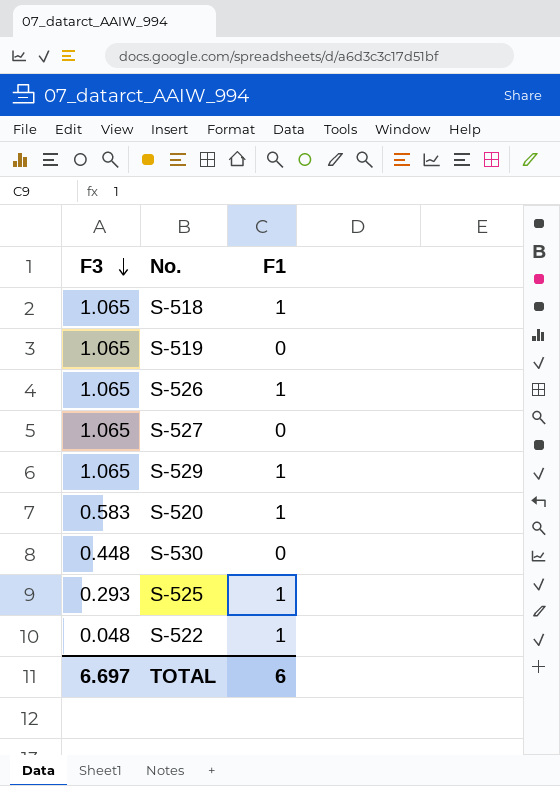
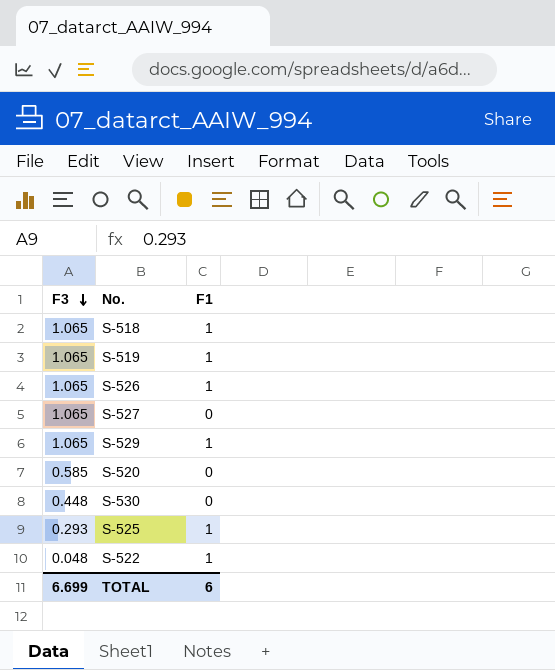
S-519 | F1: 0 -> 1
S-520 | F3: 0.583 -> 0.585
S-520 | F1: 1 -> 0
TOTAL | F3: 6.697 -> 6.699

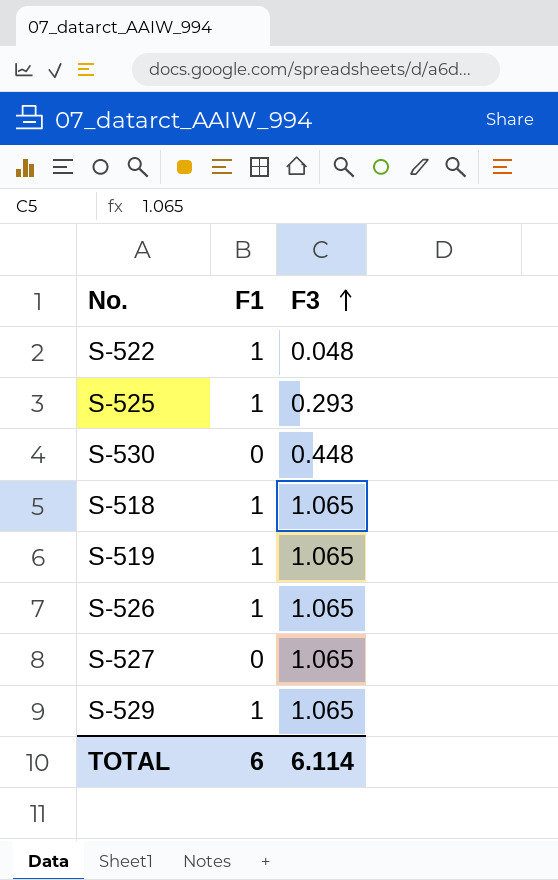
row order: F3 descending -> F3 ascending
column F3 | position: 1 -> 3
row S-520: 0.585 | 0 -> none
TOTAL | F3: 6.699 -> 6.114

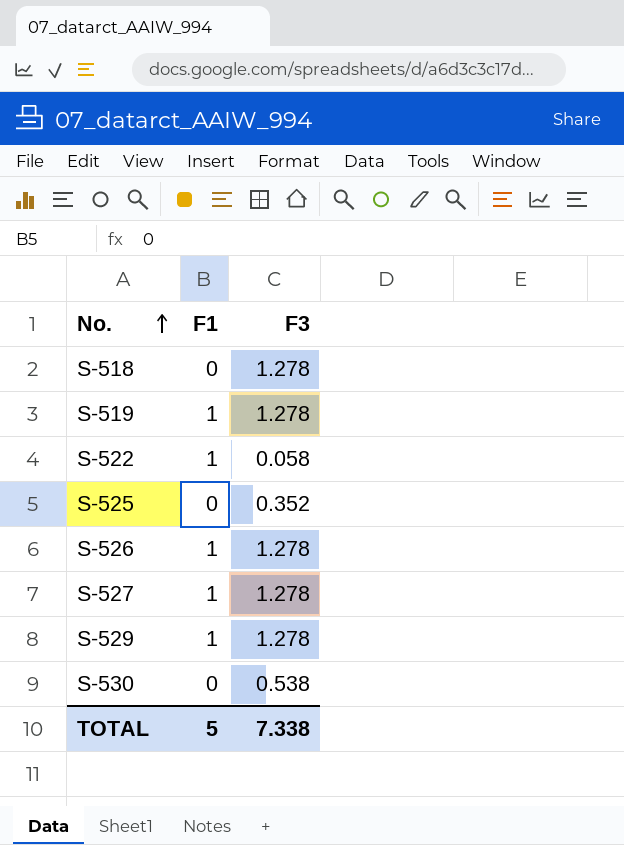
row order: F3 ascending -> No. ascending
S-518 | F1: 1 -> 0
S-518 | F3: 1.065 -> 1.278
S-519 | F3: 1.065 -> 1.278
S-522 | F3: 0.048 -> 0.058
S-525 | F1: 1 -> 0
S-525 | F3: 0.293 -> 0.352
S-526 | F3: 1.065 -> 1.278
S-527 | F1: 0 -> 1
S-527 | F3: 1.065 -> 1.278
S-529 | F3: 1.065 -> 1.278
S-530 | F3: 0.448 -> 0.538
TOTAL | F1: 6 -> 5
TOTAL | F3: 6.114 -> 7.338

